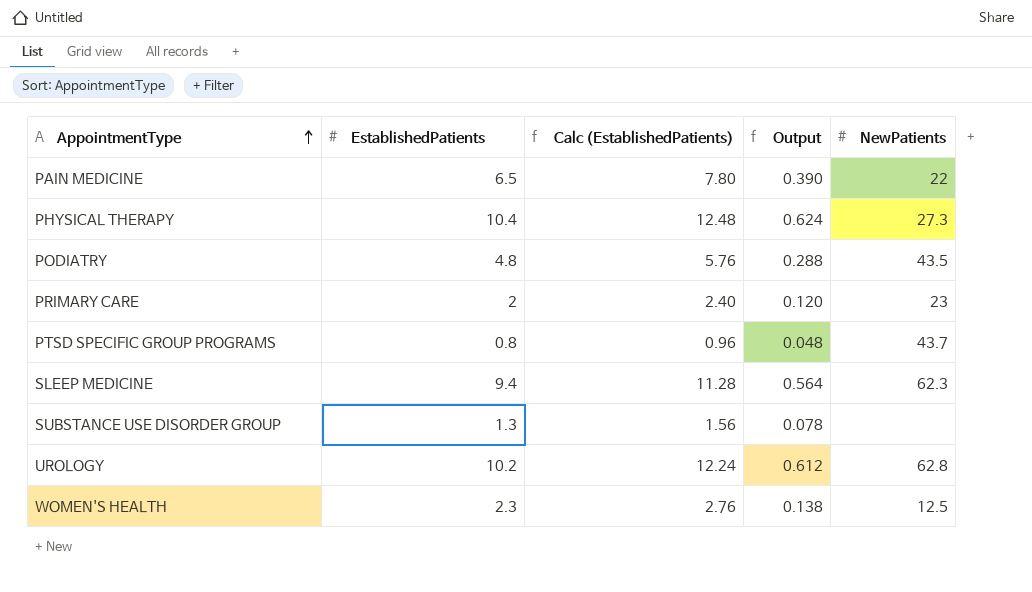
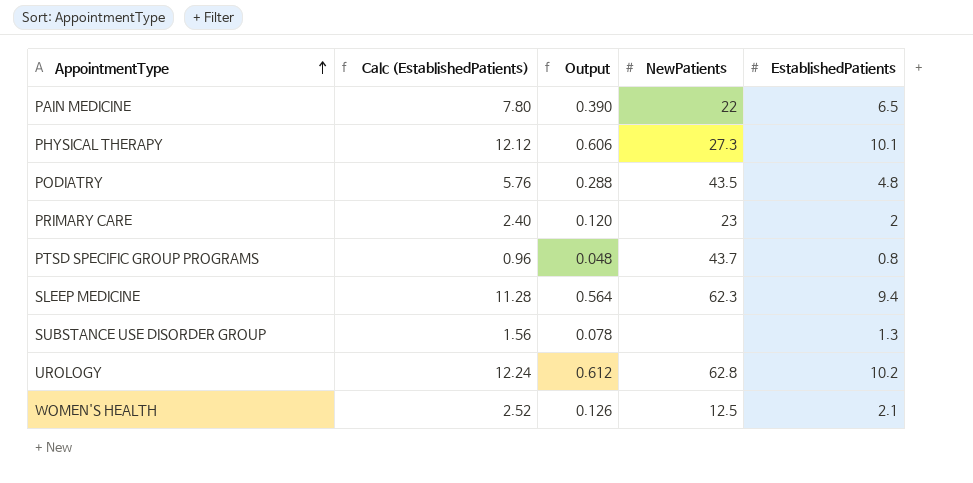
column EstablishedPatients | position: 2 -> 5
PHYSICAL THERAPY | Calc (EstablishedPatients): 12.48 -> 12.12
PHYSICAL THERAPY | Output: 0.624 -> 0.606
PHYSICAL THERAPY | EstablishedPatients: 10.4 -> 10.1
WOMEN'S HEALTH | Calc (EstablishedPatients): 2.76 -> 2.52
WOMEN'S HEALTH | Output: 0.138 -> 0.126
WOMEN'S HEALTH | EstablishedPatients: 2.3 -> 2.1

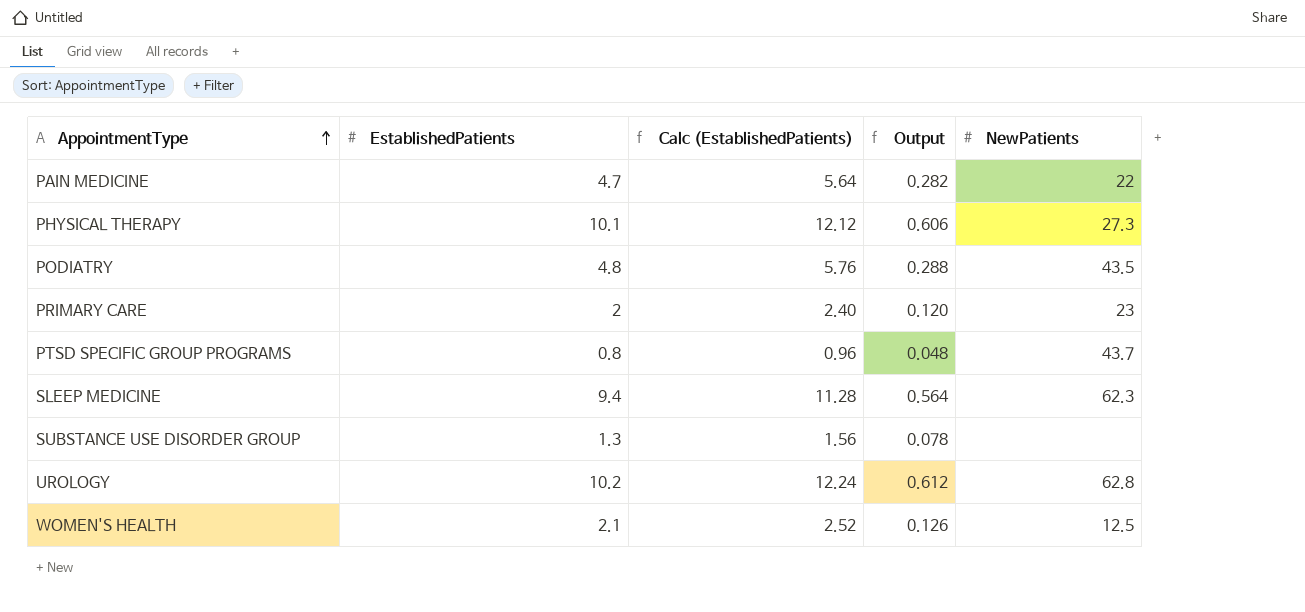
column EstablishedPatients | position: 5 -> 2
PAIN MEDICINE | EstablishedPatients: 6.5 -> 4.7
PAIN MEDICINE | Calc (EstablishedPatients): 7.80 -> 5.64
PAIN MEDICINE | Output: 0.390 -> 0.282

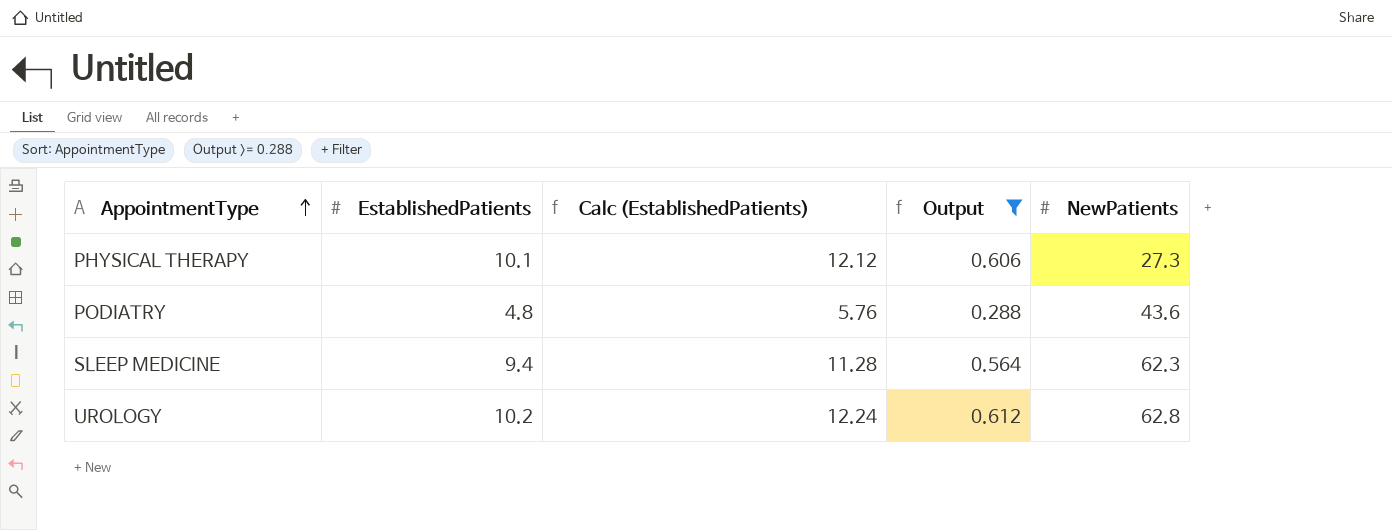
filter: none -> Output >= 0.288
PODIATRY | NewPatients: 43.5 -> 43.6

